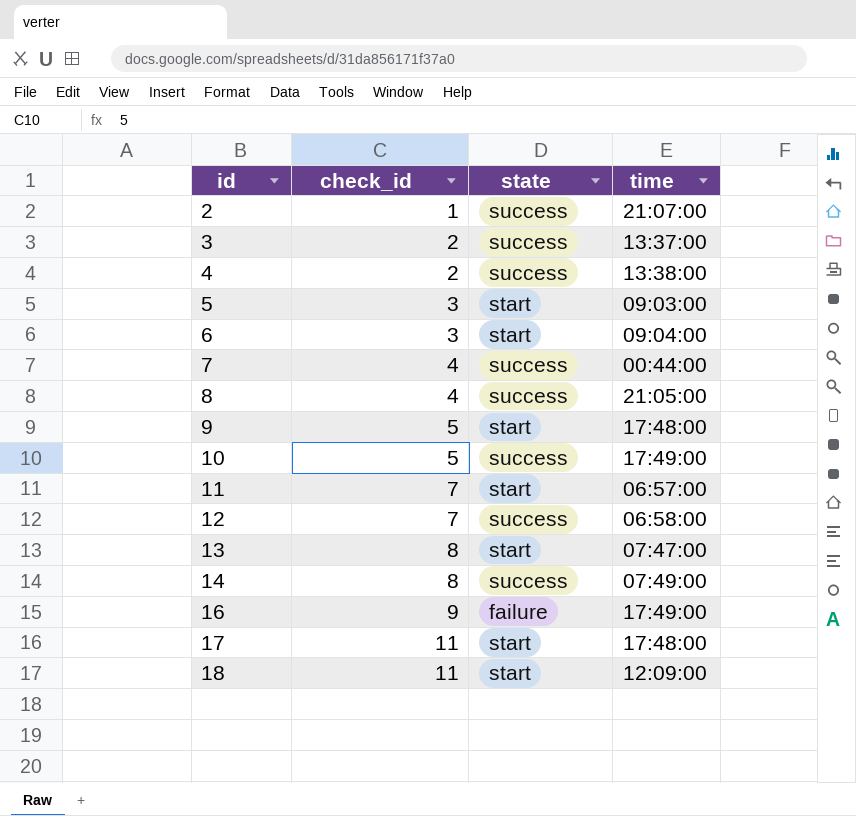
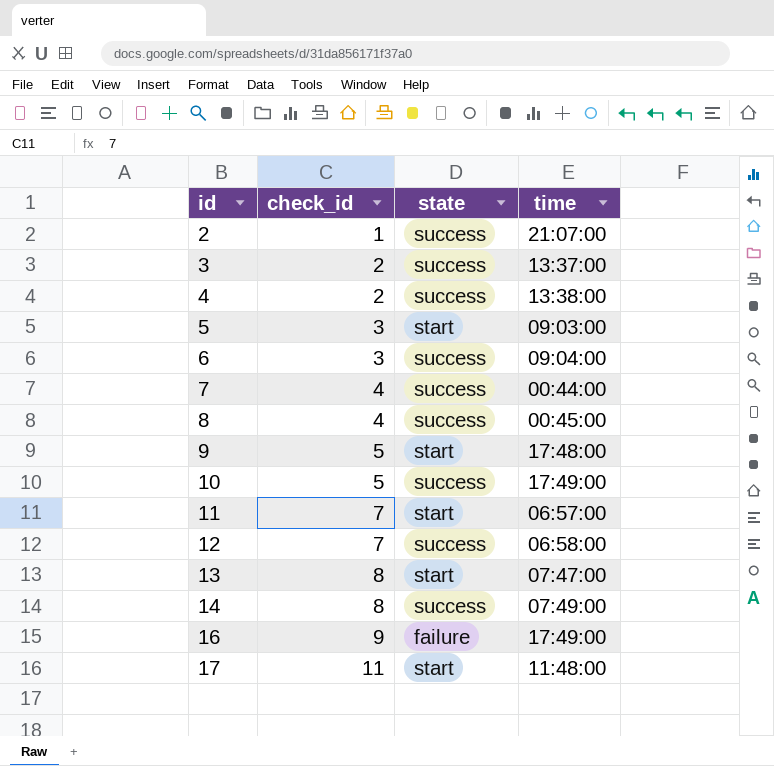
row 18: 11 | start | 12:09:00 -> none
6 | state: start -> success
8 | time: 21:05:00 -> 00:45:00
17 | time: 17:48:00 -> 11:48:00

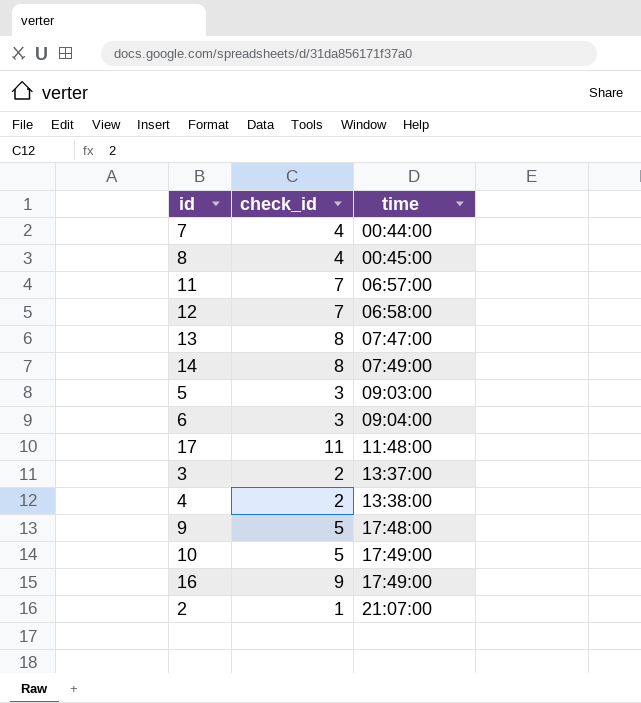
row order: id ascending -> time ascending
column state | position: 3 -> none

